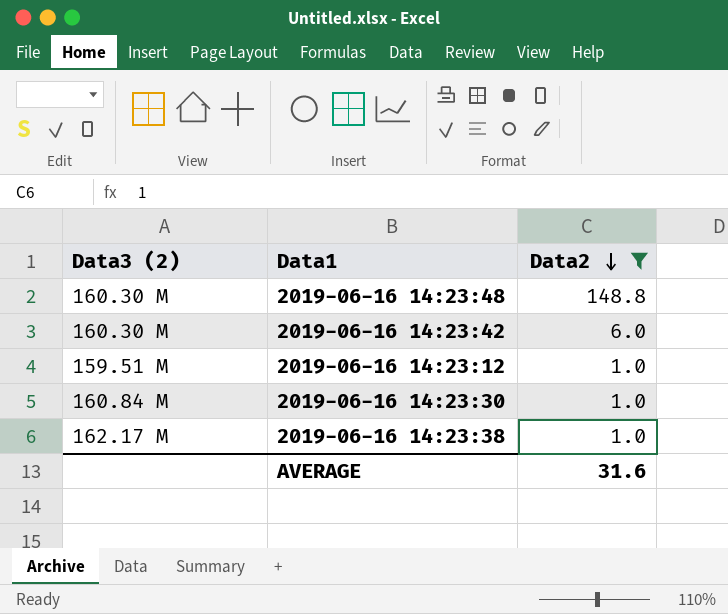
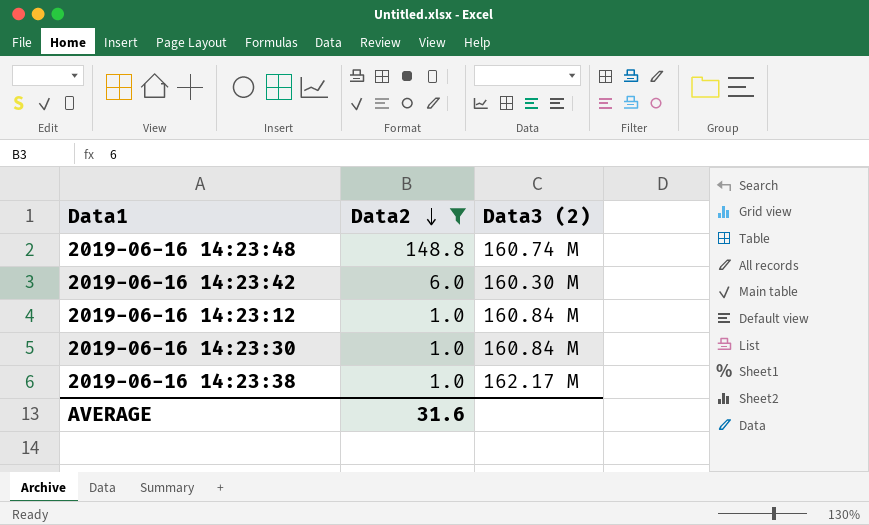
column Data3 (2) | position: 1 -> 3
2019-06-16 14:23:48 | Data3 (2): 160.30 M -> 160.74 M
2019-06-16 14:23:12 | Data3 (2): 159.51 M -> 160.84 M

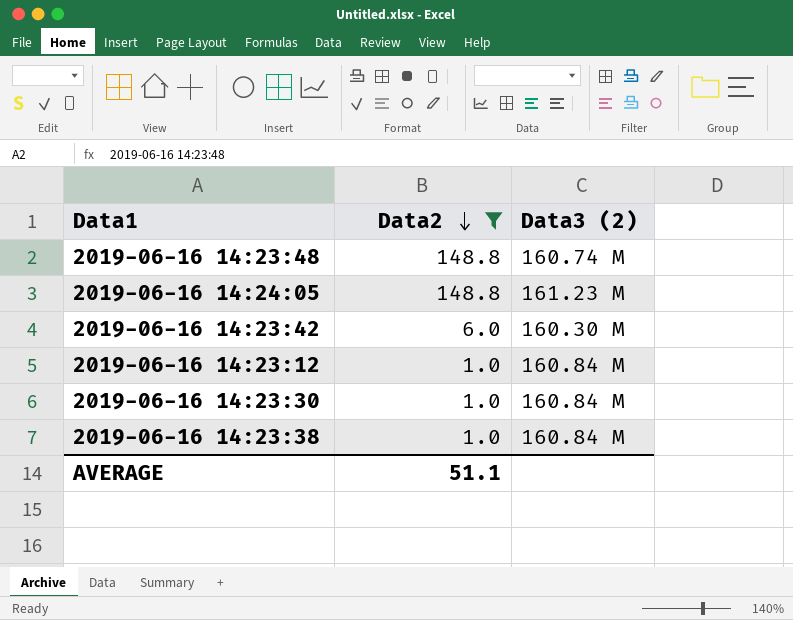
row 2019-06-16 14:24:05: none -> 148.8 | 161.23 M
2019-06-16 14:23:38 | Data3 (2): 162.17 M -> 160.84 M
AVERAGE | Data2: 31.6 -> 51.1

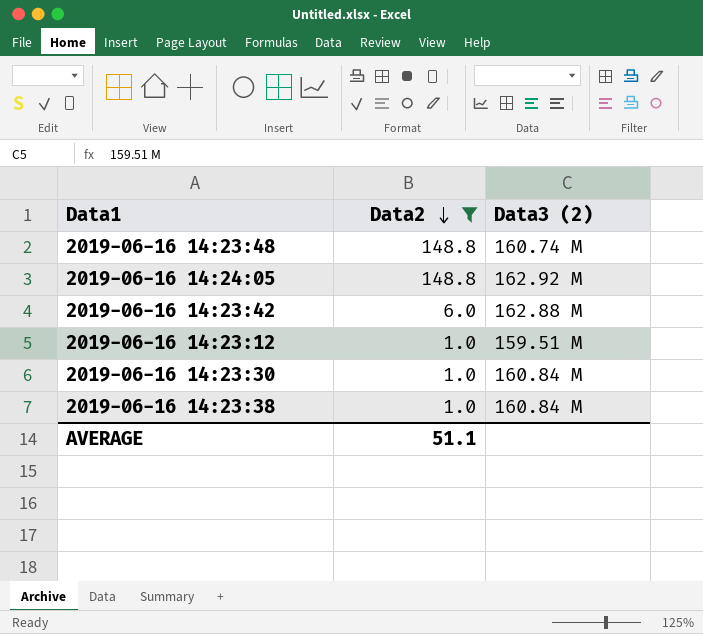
2019-06-16 14:24:05 | Data3 (2): 161.23 M -> 162.92 M
2019-06-16 14:23:42 | Data3 (2): 160.30 M -> 162.88 M
2019-06-16 14:23:12 | Data3 (2): 160.84 M -> 159.51 M

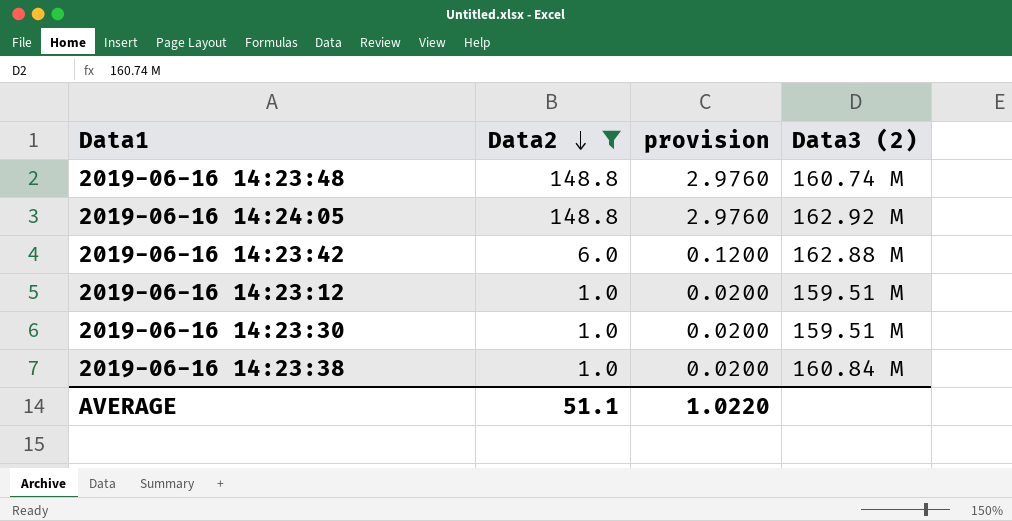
column provision | formula: none -> [Data2] * 0.02
2019-06-16 14:23:30 | Data3 (2): 160.84 M -> 159.51 M

